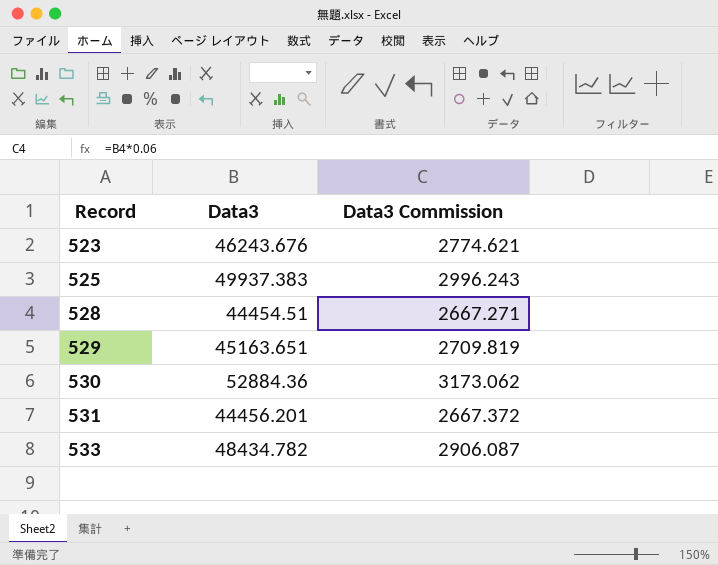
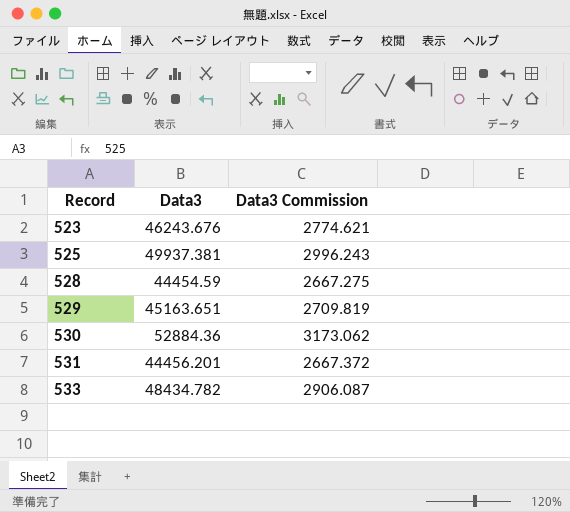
525 | Data3: 49937.383 -> 49937.381
528 | Data3: 44454.51 -> 44454.59
528 | Data3 Commission: 2667.271 -> 2667.275

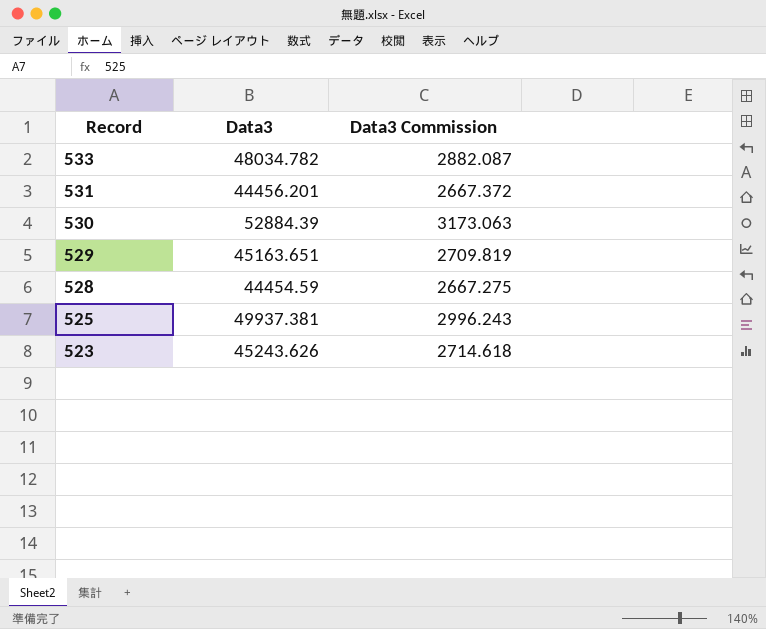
row order: Record ascending -> Record descending
533 | Data3: 48434.782 -> 48034.782
533 | Data3 Commission: 2906.087 -> 2882.087
530 | Data3: 52884.36 -> 52884.39
530 | Data3 Commission: 3173.062 -> 3173.063
523 | Data3: 46243.676 -> 45243.626
523 | Data3 Commission: 2774.621 -> 2714.618

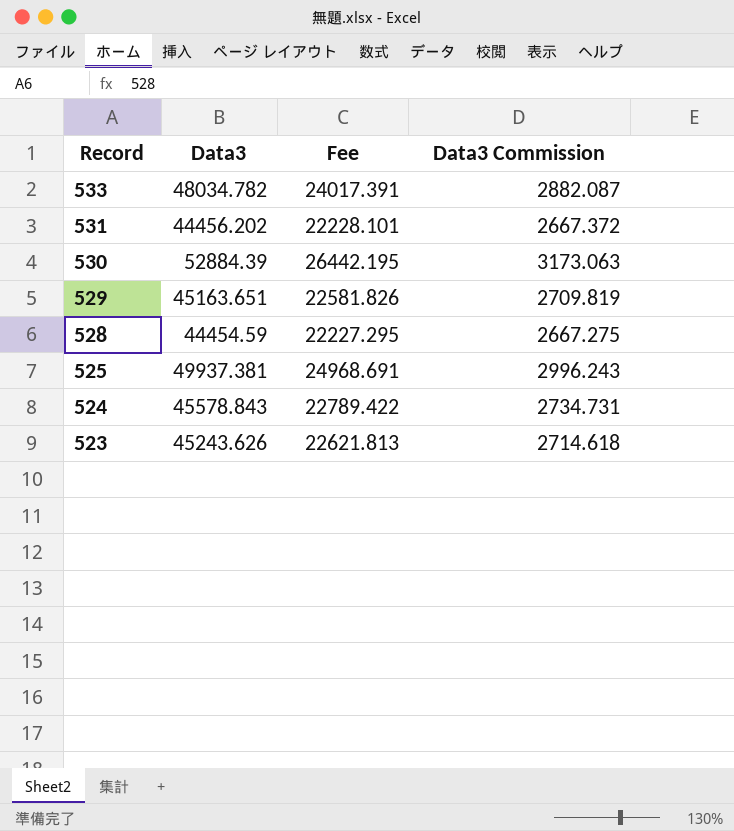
column Fee | formula: none -> [Data3] * 0.5
531 | Data3: 44456.201 -> 44456.202
row 524: none -> 45578.843 | 22789.422 | 2734.731

